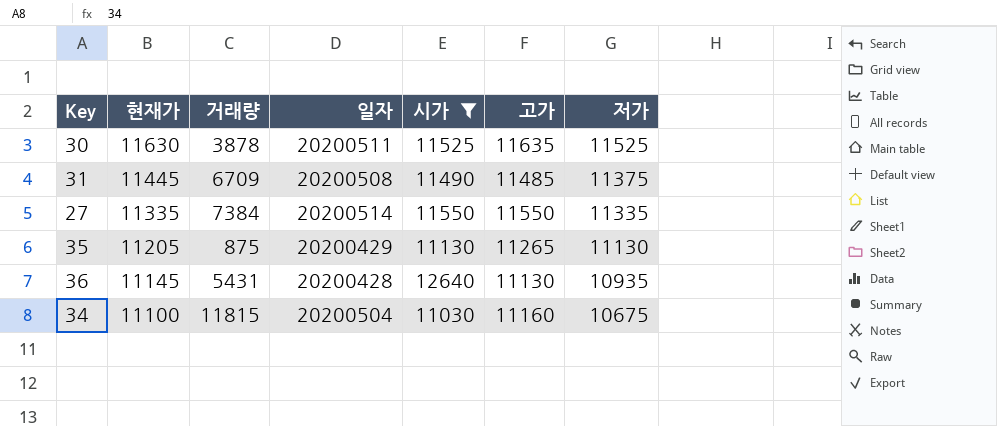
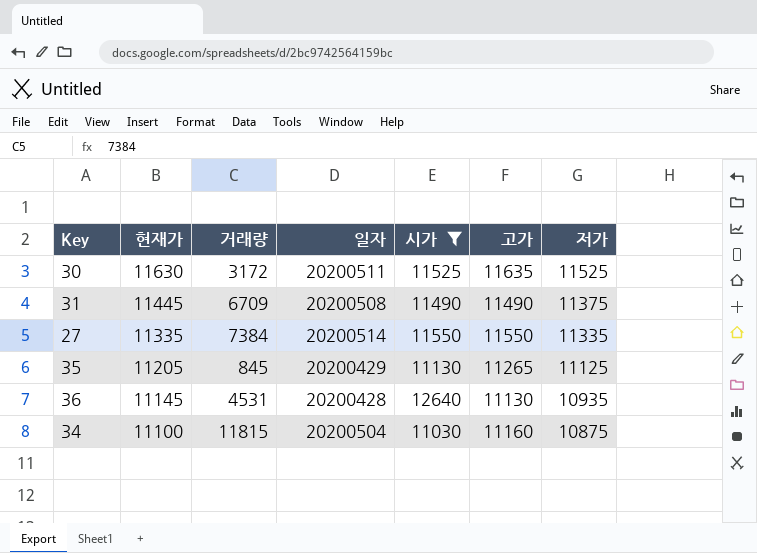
30 | 거래량: 3878 -> 3172
31 | 고가: 11485 -> 11490
35 | 거래량: 875 -> 845
35 | 저가: 11130 -> 11125
36 | 거래량: 5431 -> 4531
34 | 저가: 10675 -> 10875

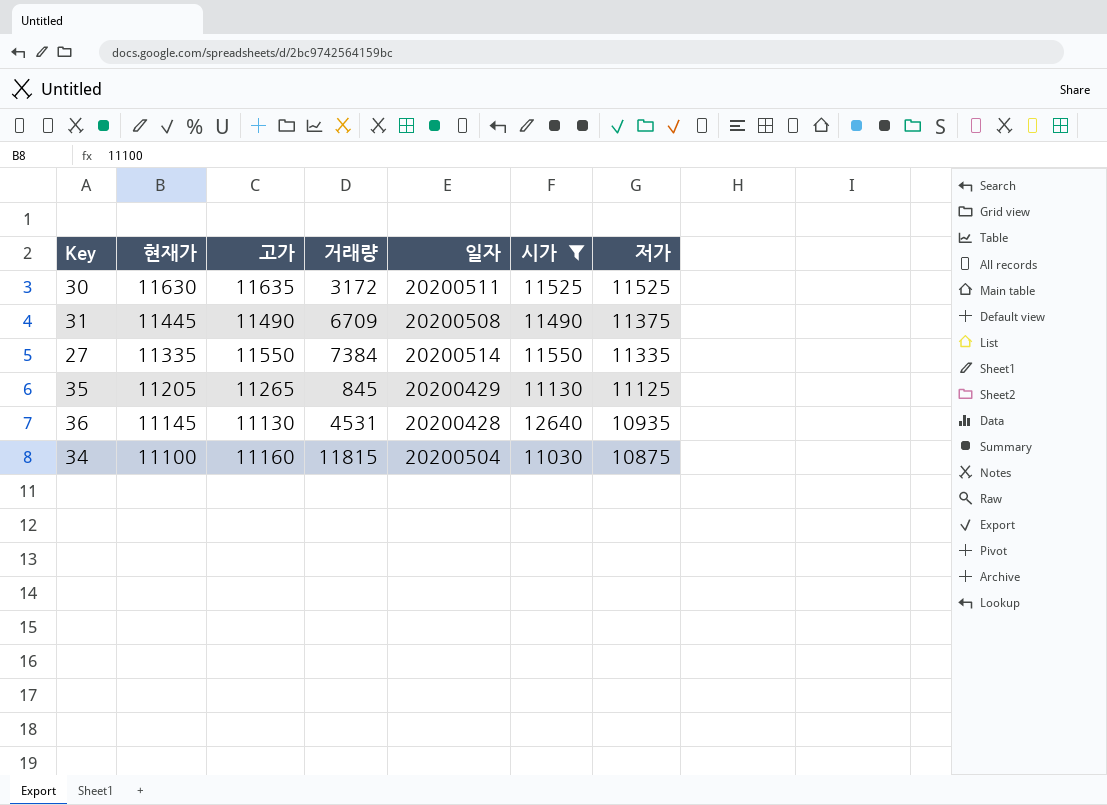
column 고가 | position: 6 -> 3

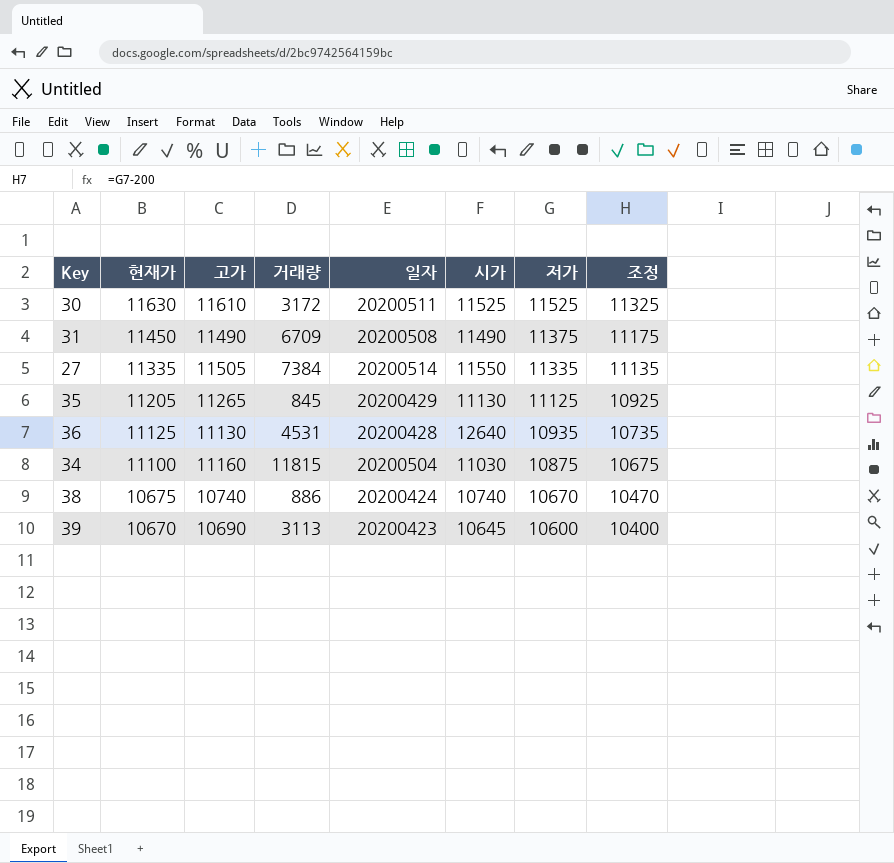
filter: 시가 >= 11030 -> none
column 조정 | formula: none -> [저가] - 200
30 | 고가: 11635 -> 11610
31 | 현재가: 11445 -> 11450
27 | 고가: 11550 -> 11505
36 | 현재가: 11145 -> 11125

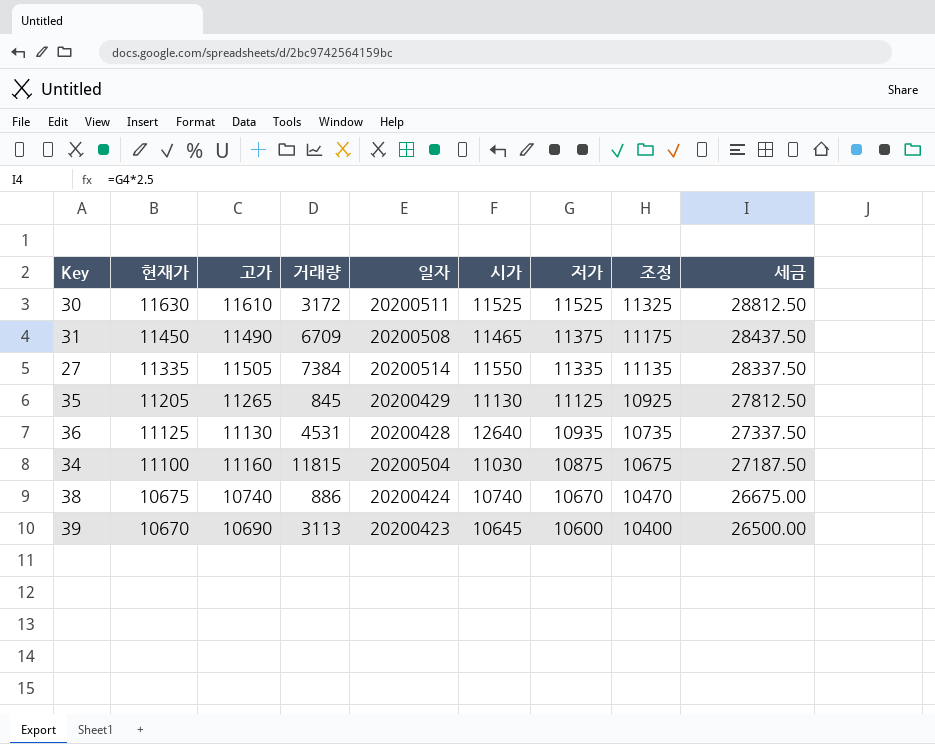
column 세금 | formula: none -> [저가] * 2.5
31 | 시가: 11490 -> 11465

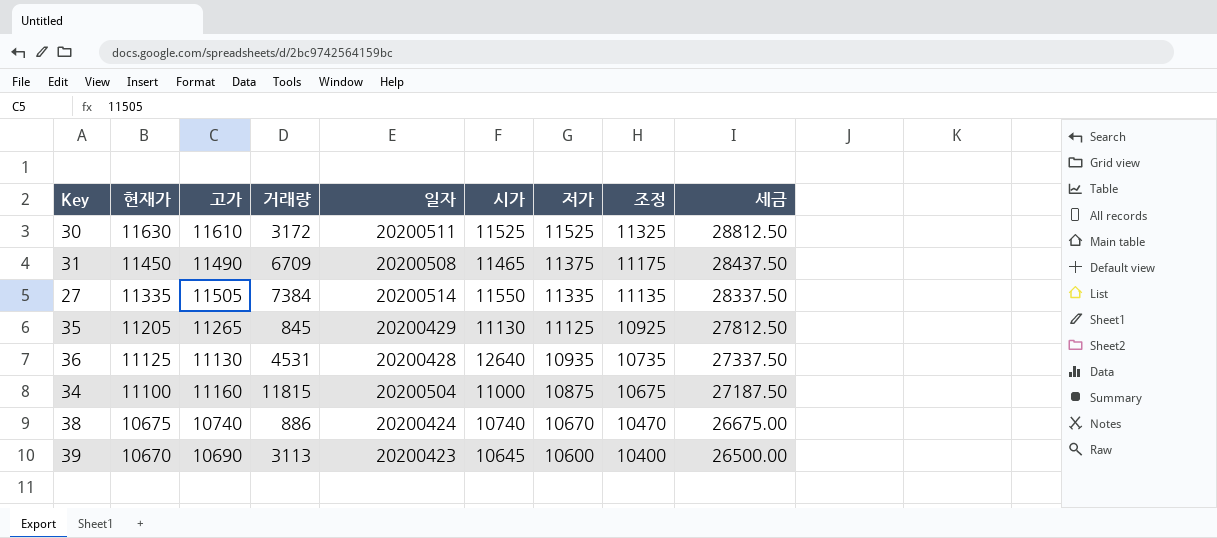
34 | 시가: 11030 -> 11000

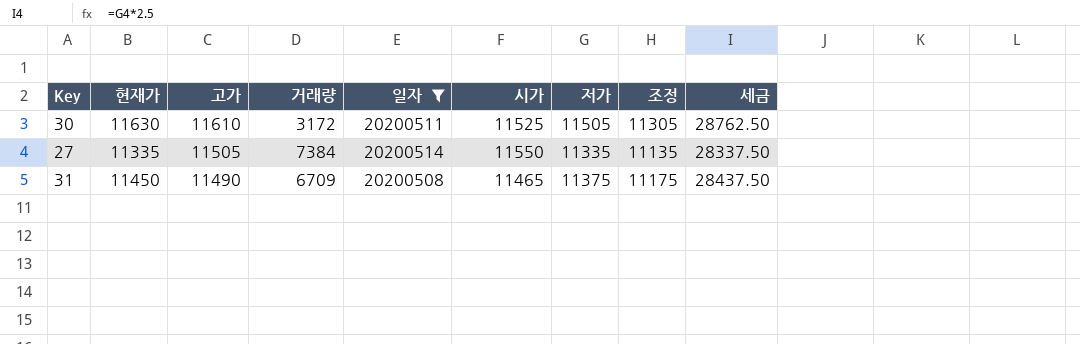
filter: none -> 일자 >= 20200508
row order: 현재가 descending -> 고가 descending
30 | 저가: 11525 -> 11505
30 | 조정: 11325 -> 11305
30 | 세금: 28812.50 -> 28762.50

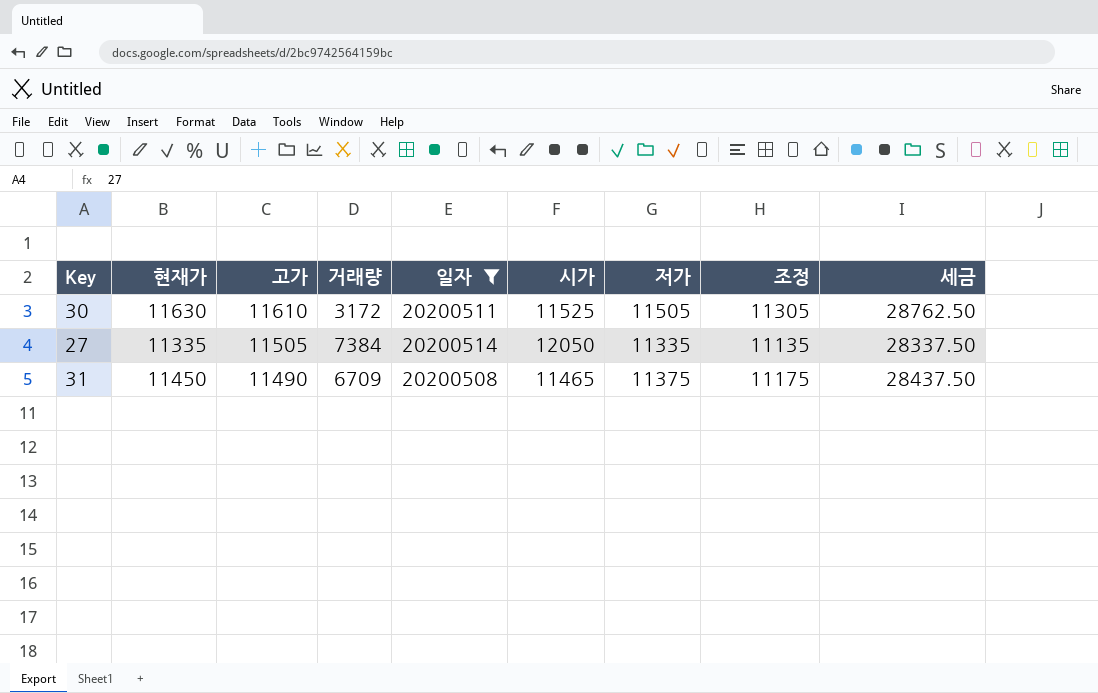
27 | 시가: 11550 -> 12050

